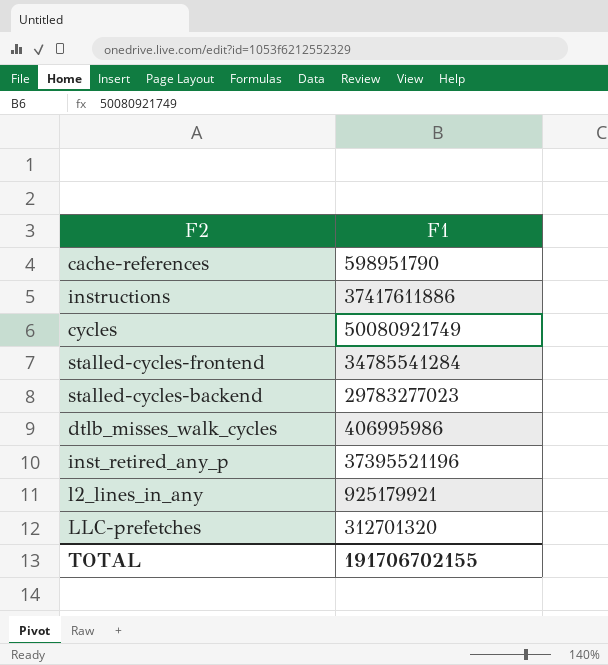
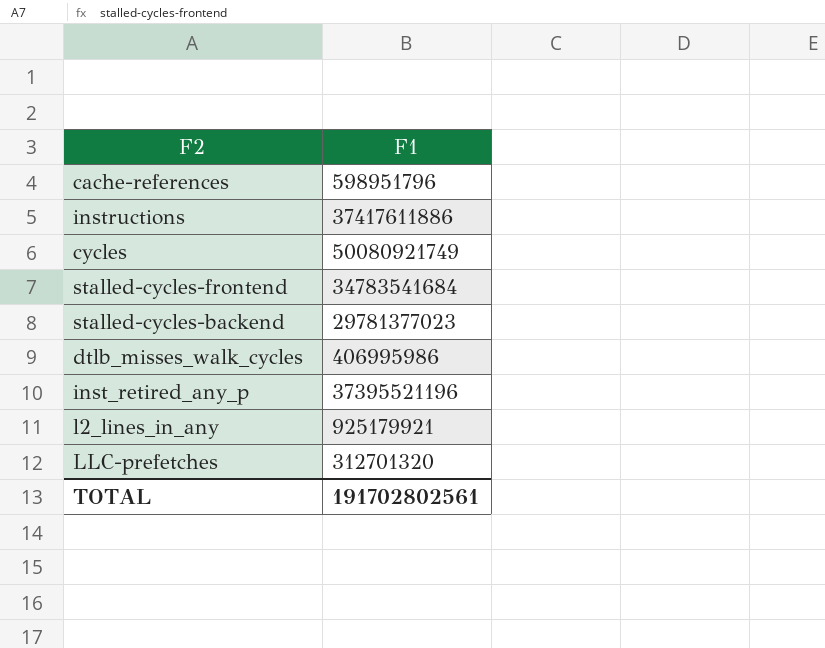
cache-references | F1: 598951790 -> 598951796
stalled-cycles-frontend | F1: 34785541284 -> 34783541684
stalled-cycles-backend | F1: 29783277023 -> 29781377023
TOTAL | F1: 191706702155 -> 191702802561

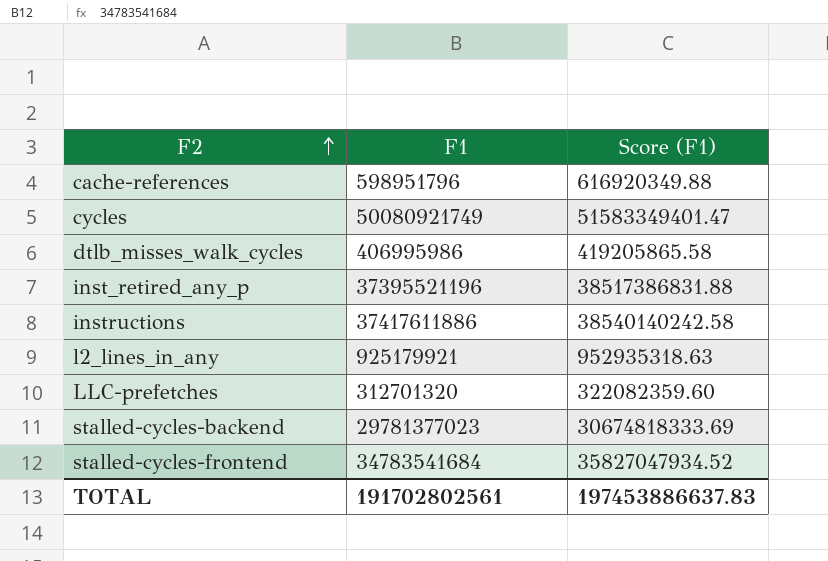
row order: none -> F2 ascending
column Score (F1) | formula: none -> [F1] * 1.03

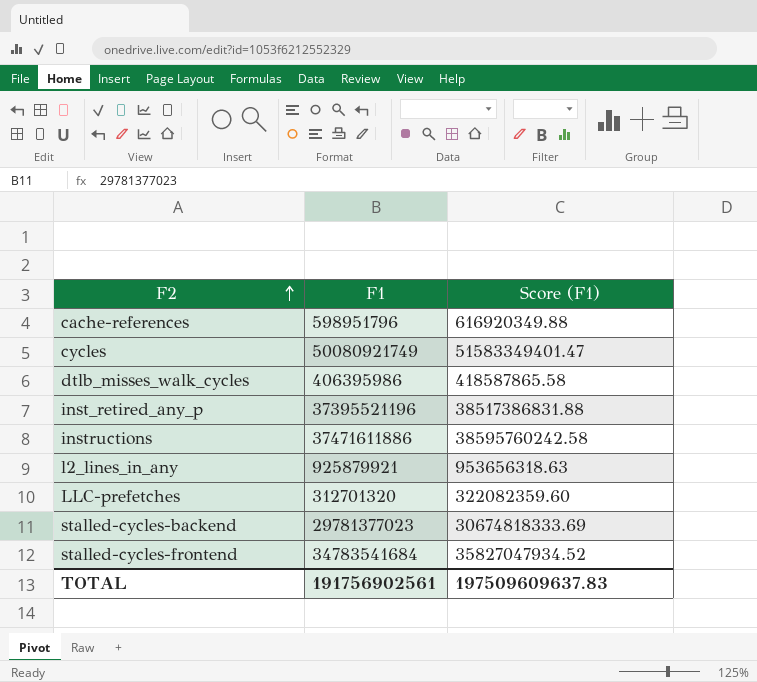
dtlb_misses_walk_cycles | F1: 406995986 -> 406395986
dtlb_misses_walk_cycles | Score (F1): 419205865.58 -> 418587865.58
instructions | F1: 37417611886 -> 37471611886
instructions | Score (F1): 38540140242.58 -> 38595760242.58
l2_lines_in_any | F1: 925179921 -> 925879921
l2_lines_in_any | Score (F1): 952935318.63 -> 953656318.63
TOTAL | F1: 191702802561 -> 191756902561
TOTAL | Score (F1): 197453886637.83 -> 197509609637.83

